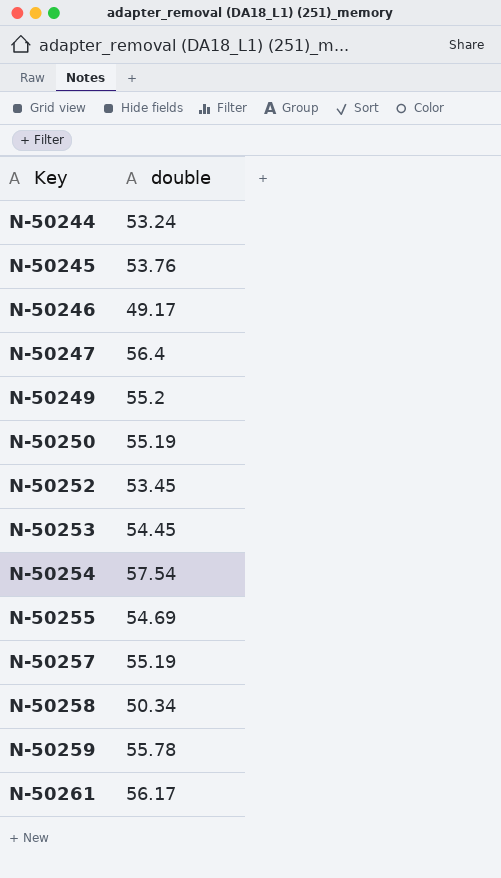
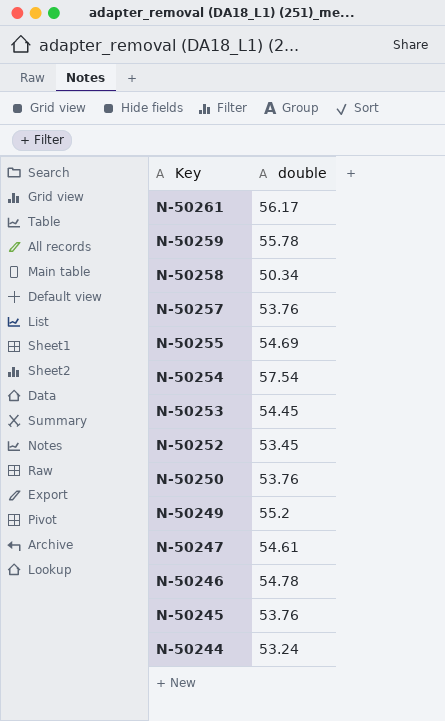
row order: Key ascending -> Key descending
N-50257 | double: 55.19 -> 53.76
N-50250 | double: 55.19 -> 53.76
N-50247 | double: 56.4 -> 54.61
N-50246 | double: 49.17 -> 54.78

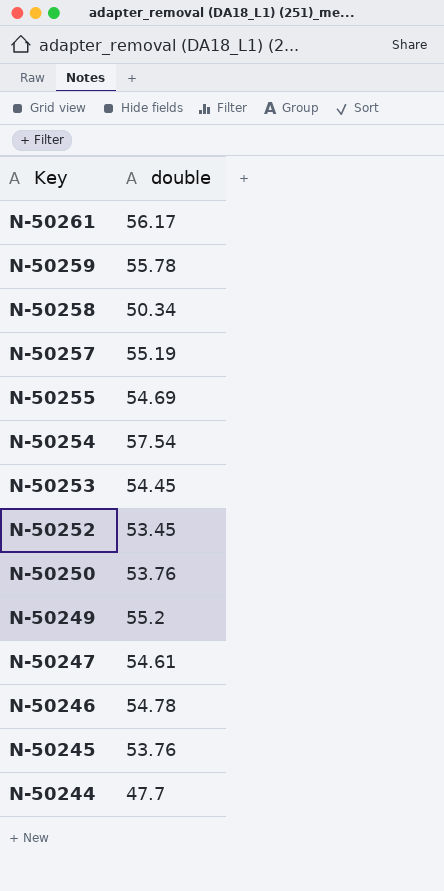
N-50257 | double: 53.76 -> 55.19
N-50244 | double: 53.24 -> 47.7

